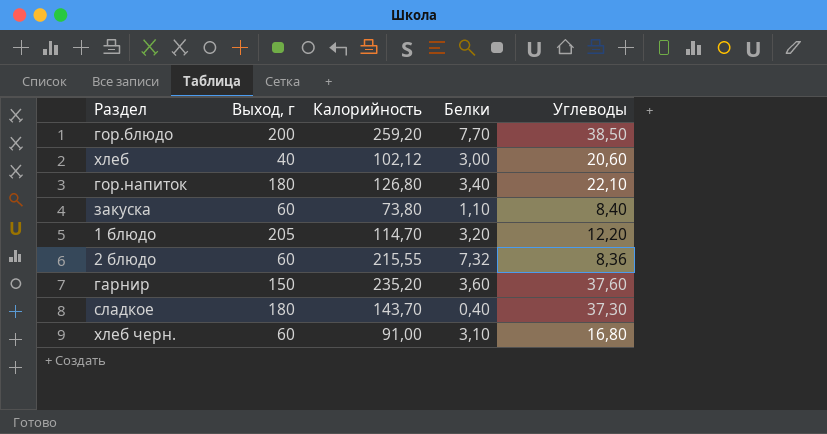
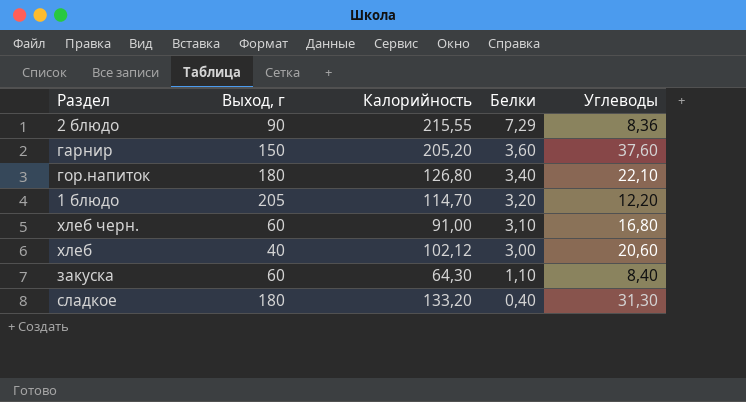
row order: none -> Белки descending
row гор.блюдо: 200 | 259,20 | 7,70 | 38,50 -> none
2 блюдо | Выход, г: 60 -> 90
2 блюдо | Белки: 7,32 -> 7,29
гарнир | Калорийность: 235,20 -> 205,20
закуска | Калорийность: 73,80 -> 64,30
сладкое | Калорийность: 143,70 -> 133,20
сладкое | Углеводы: 37,30 -> 31,30

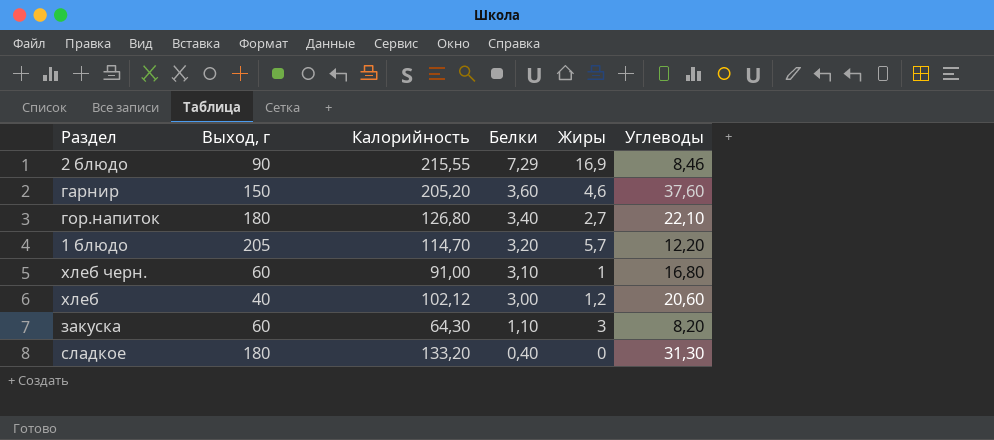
column Жиры | position: none -> 5
2 блюдо | Углеводы: 8,36 -> 8,46
закуска | Углеводы: 8,40 -> 8,20

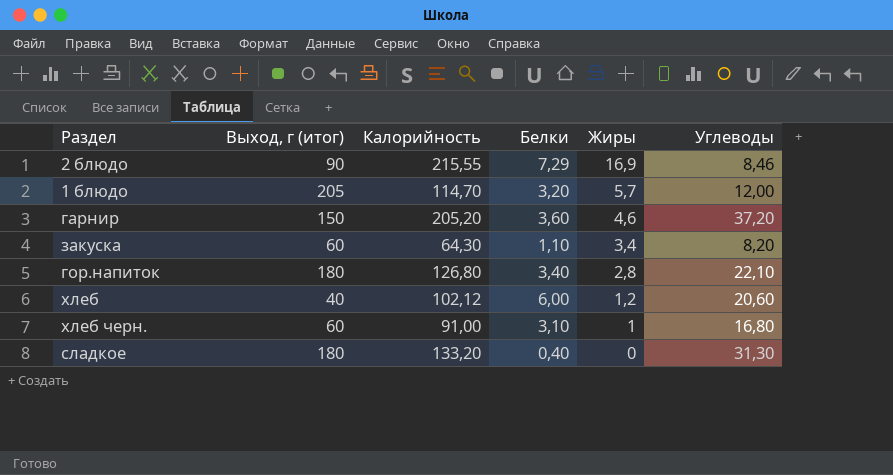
row order: Белки descending -> Жиры descending
column name: Выход, г -> Выход, г (итог)
1 блюдо | Углеводы: 12,20 -> 12,00
гарнир | Углеводы: 37,60 -> 37,20
закуска | Жиры: 3 -> 3,4
гор.напиток | Жиры: 2,7 -> 2,8
хлеб | Белки: 3,00 -> 6,00

